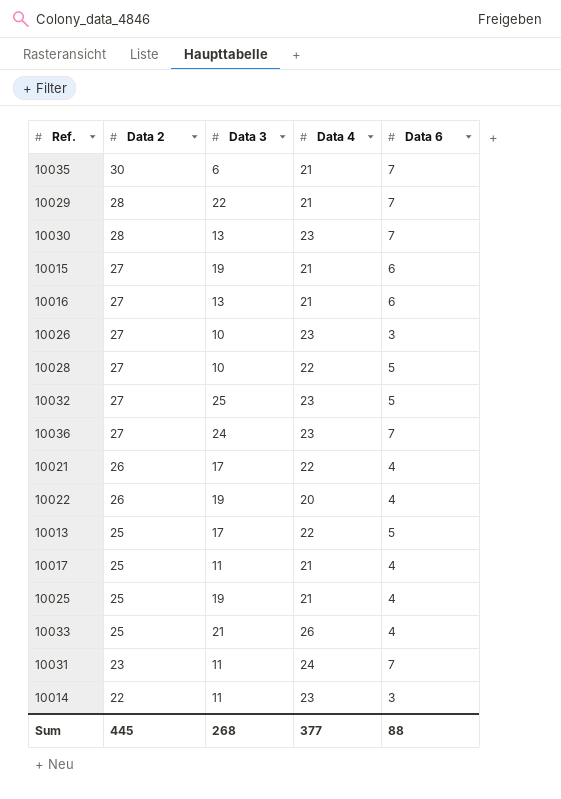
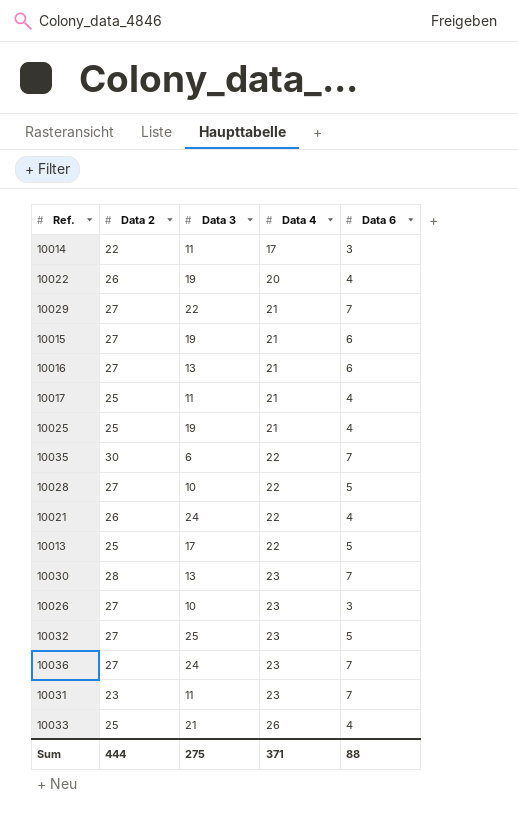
row order: Data 2 descending -> Data 4 ascending
10014 | Data 4: 23 -> 17
10029 | Data 2: 28 -> 27
10035 | Data 4: 21 -> 22
10021 | Data 3: 17 -> 24
10031 | Data 4: 24 -> 23
Sum | Data 2: 445 -> 444
Sum | Data 3: 268 -> 275
Sum | Data 4: 377 -> 371

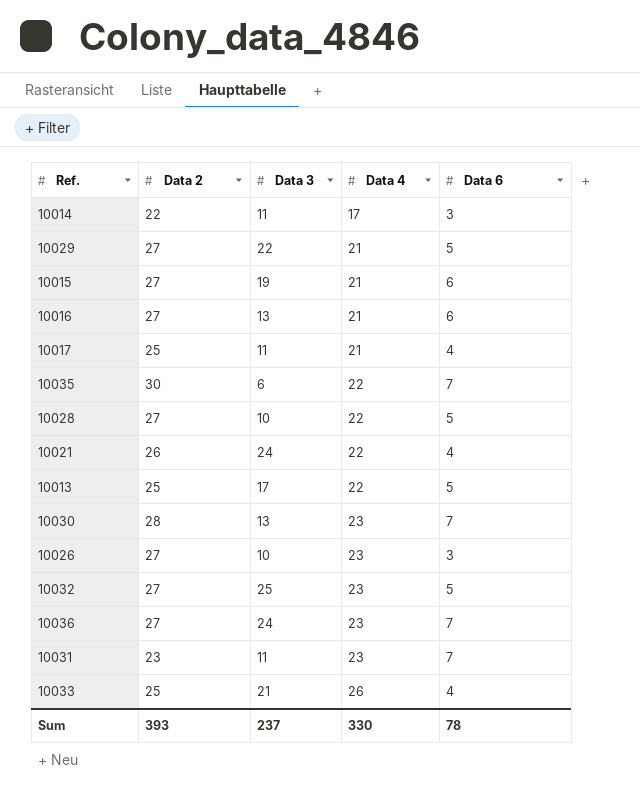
row 10022: 26 | 19 | 20 | 4 -> none
row 10025: 25 | 19 | 21 | 4 -> none
10029 | Data 6: 7 -> 5
Sum | Data 2: 444 -> 393
Sum | Data 3: 275 -> 237
Sum | Data 4: 371 -> 330
Sum | Data 6: 88 -> 78

